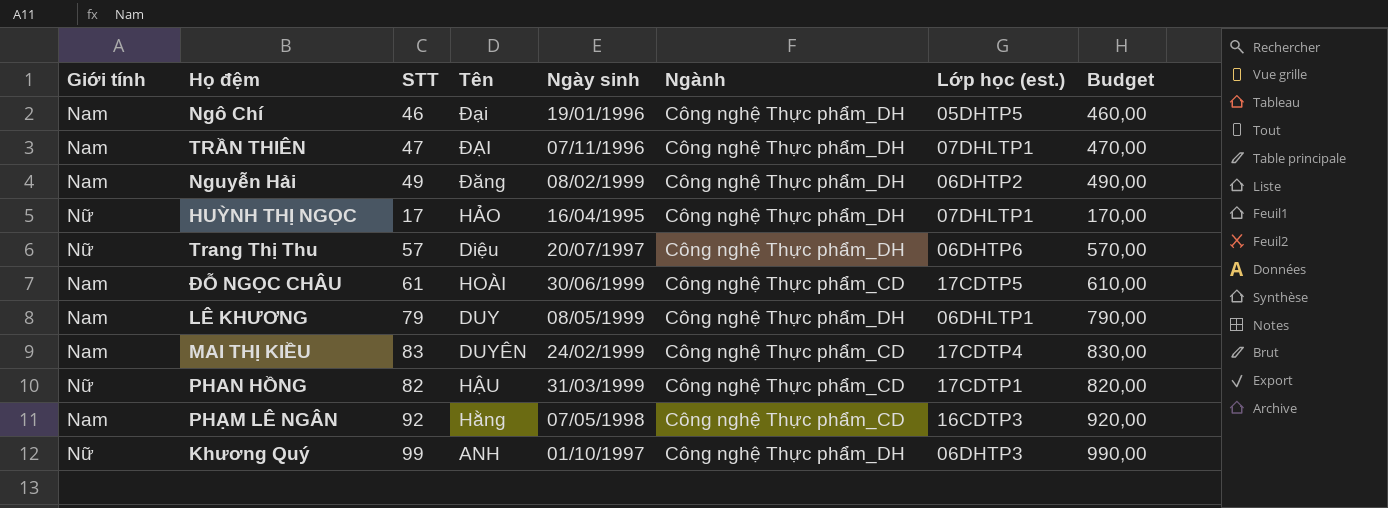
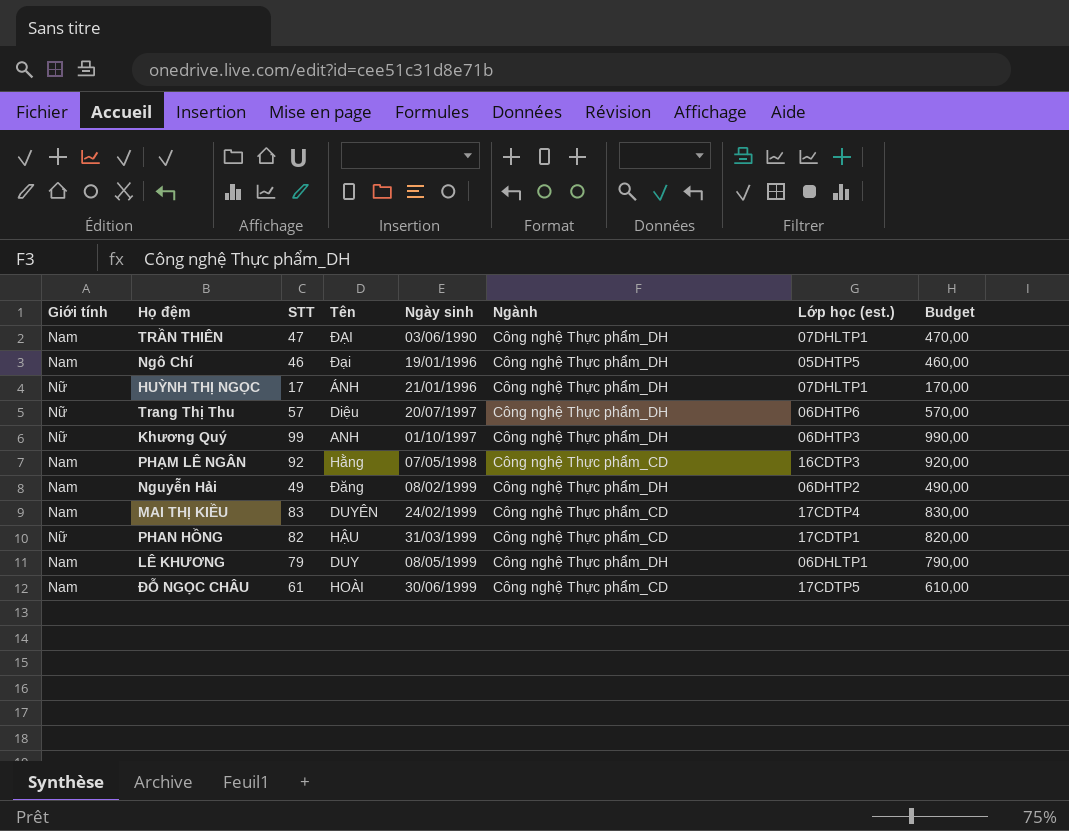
row order: none -> Ngày sinh ascending
TRẦN THIÊN | Ngày sinh: 07/11/1996 -> 03/06/1990
HUỲNH THỊ NGỌC | Tên: HẢO -> ÁNH
HUỲNH THỊ NGỌC | Ngày sinh: 16/04/1995 -> 21/01/1996

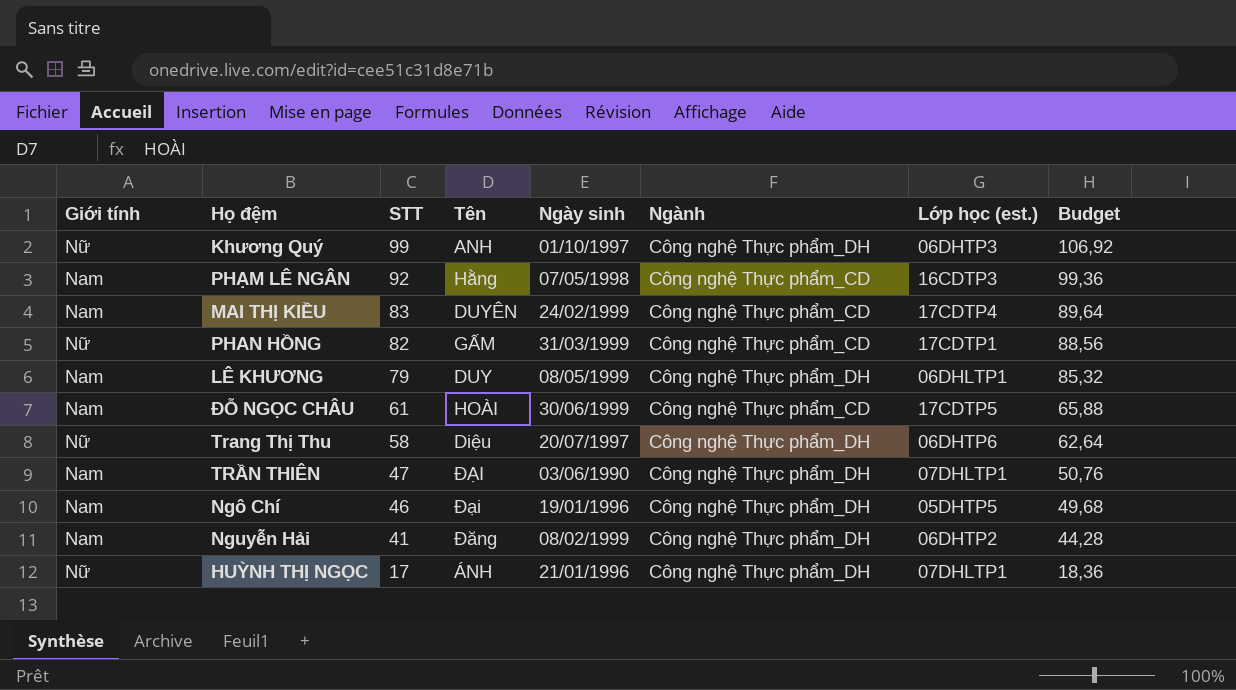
row order: Ngày sinh ascending -> STT descending
column Budget | formula: [STT] * 10 -> [STT] * 1,08
PHAN HỒNG | Tên: HẬU -> GẤM
Trang Thị Thu | STT: 57 -> 58
Nguyễn Hải | STT: 49 -> 41

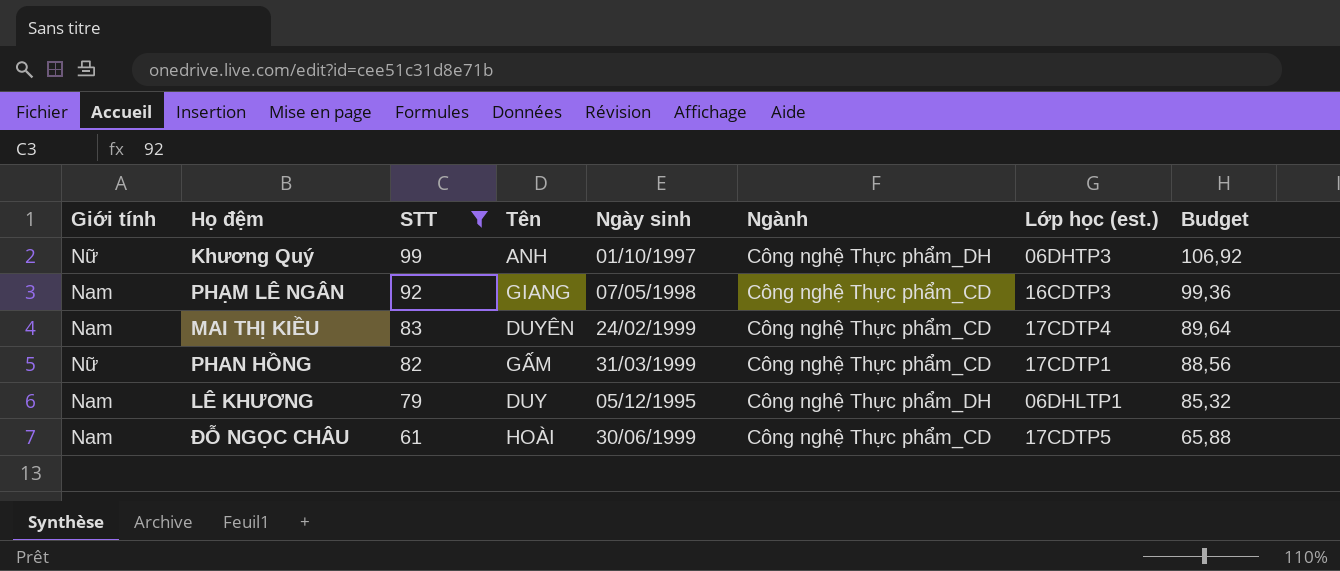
filter: none -> STT >= 61
PHẠM LÊ NGÂN | Tên: Hằng -> GIANG
LÊ KHƯƠNG | Ngày sinh: 08/05/1999 -> 05/12/1995

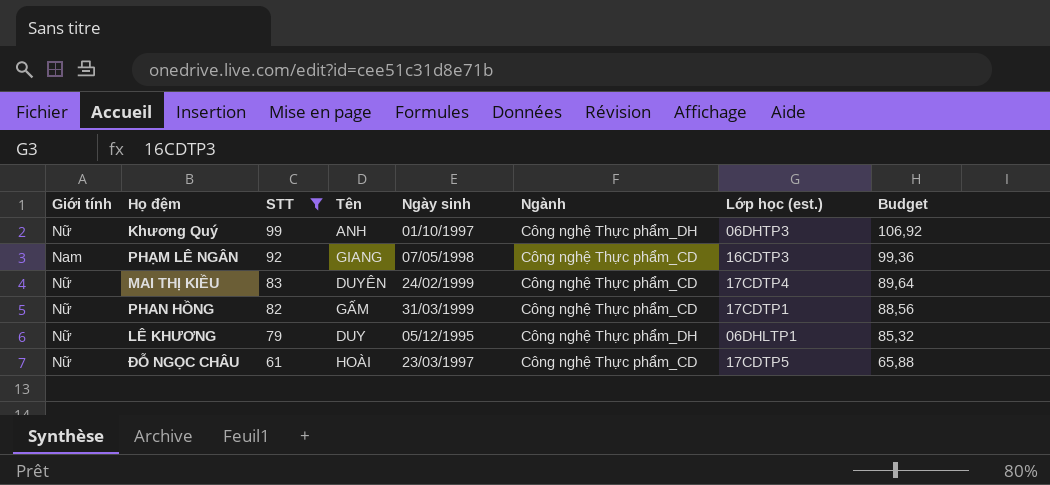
MAI THỊ KIỀU | Giới tính: Nam -> Nữ
LÊ KHƯƠNG | Giới tính: Nam -> Nữ
ĐỖ NGỌC CHÂU | Giới tính: Nam -> Nữ
ĐỖ NGỌC CHÂU | Ngày sinh: 30/06/1999 -> 23/03/1997

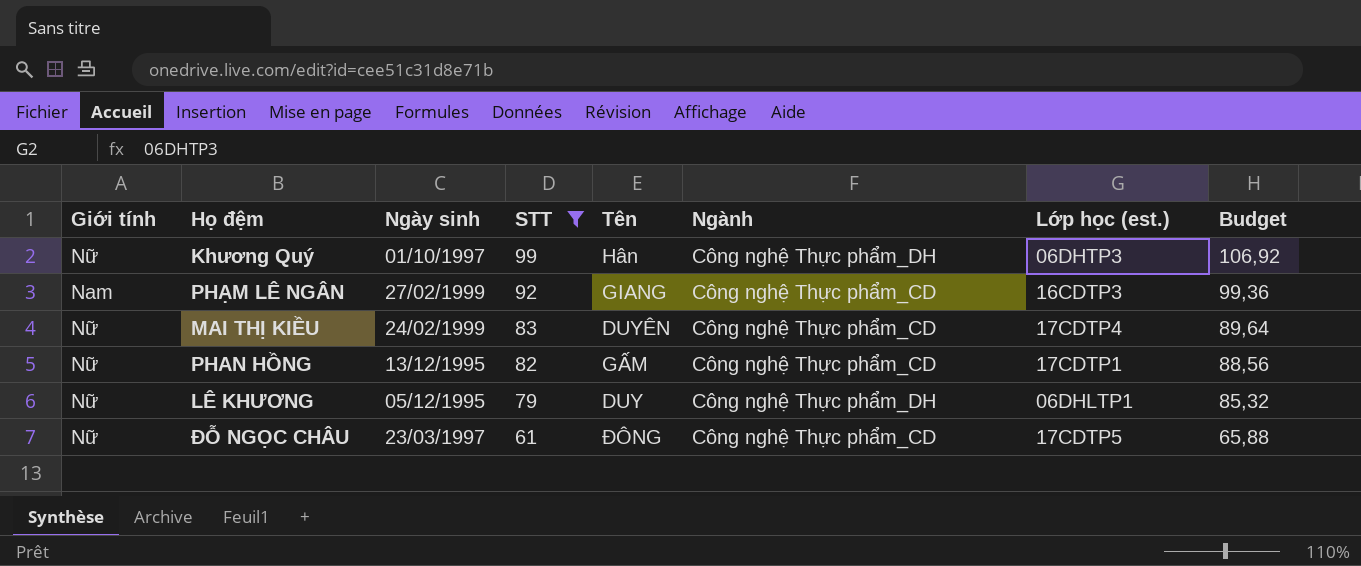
column Ngày sinh | position: 5 -> 3
Khương Quý | Tên: ANH -> Hân
PHẠM LÊ NGÂN | Ngày sinh: 07/05/1998 -> 27/02/1999
PHAN HỒNG | Ngày sinh: 31/03/1999 -> 13/12/1995
ĐỖ NGỌC CHÂU | Tên: HOÀI -> ĐÔNG

